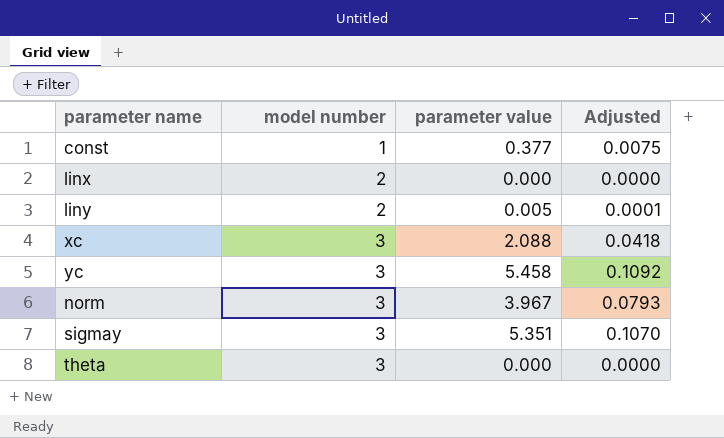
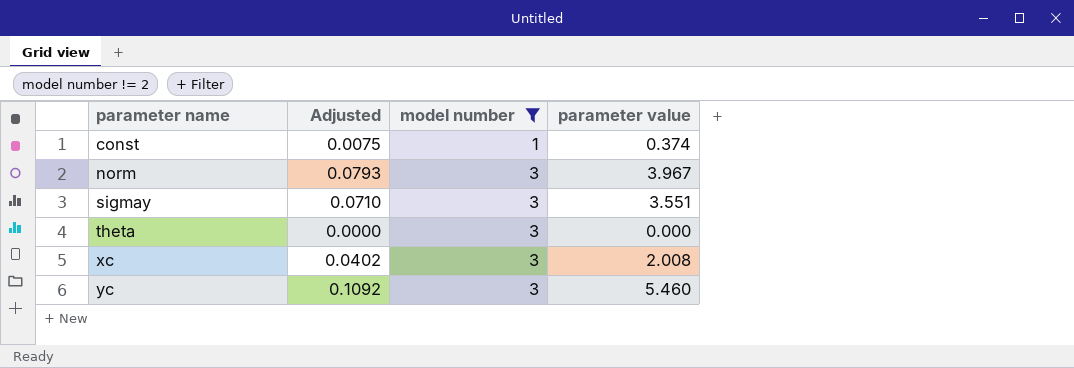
filter: none -> model number != 2
row order: model number ascending -> parameter name ascending
column Adjusted | position: 4 -> 2
const | parameter value: 0.377 -> 0.374
sigmay | Adjusted: 0.1070 -> 0.0710
sigmay | parameter value: 5.351 -> 3.551
xc | Adjusted: 0.0418 -> 0.0402
xc | parameter value: 2.088 -> 2.008
yc | parameter value: 5.458 -> 5.460

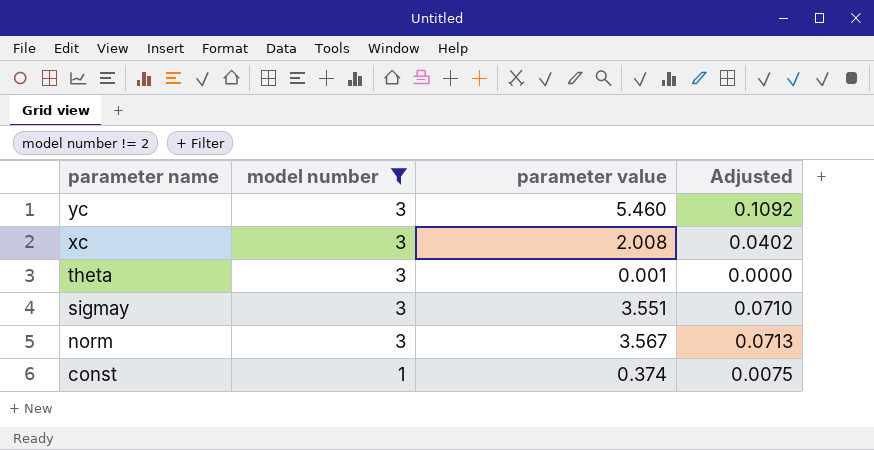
row order: parameter name ascending -> parameter name descending
column Adjusted | position: 2 -> 4
theta | parameter value: 0.000 -> 0.001
norm | parameter value: 3.967 -> 3.567
norm | Adjusted: 0.0793 -> 0.0713

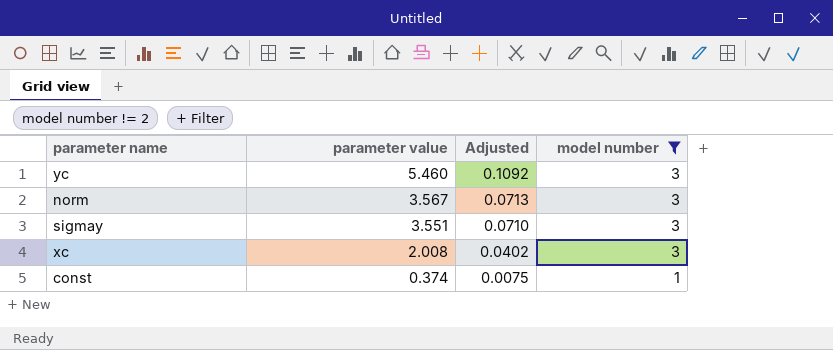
row order: parameter name descending -> parameter value descending
column model number | position: 2 -> 4
row theta: 3 | 0.001 | 0.0000 -> none

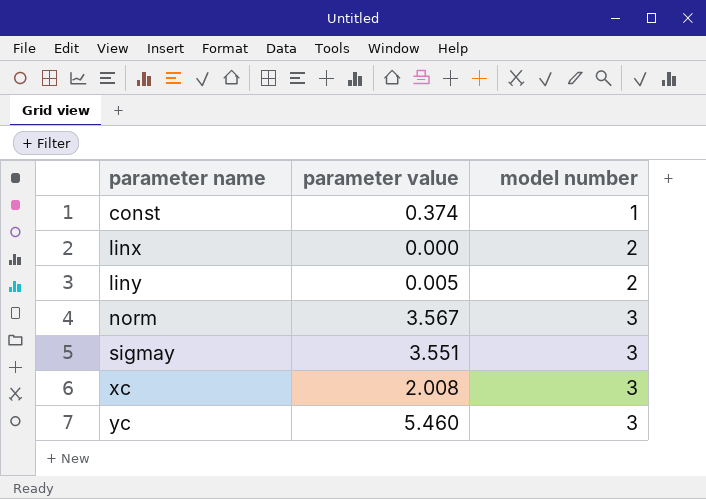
filter: model number != 2 -> none
row order: parameter value descending -> parameter name ascending
column Adjusted | formula: [parameter value] * 0.02 -> none

